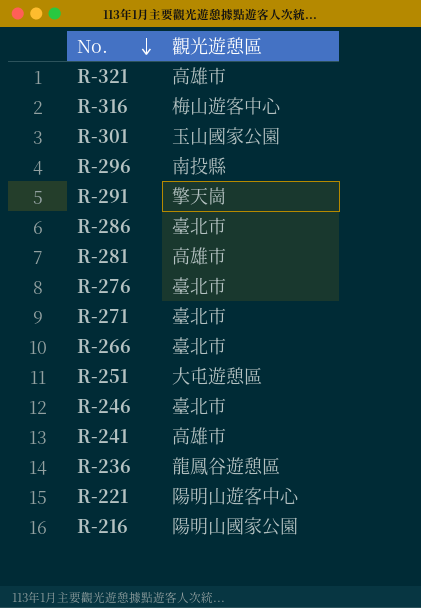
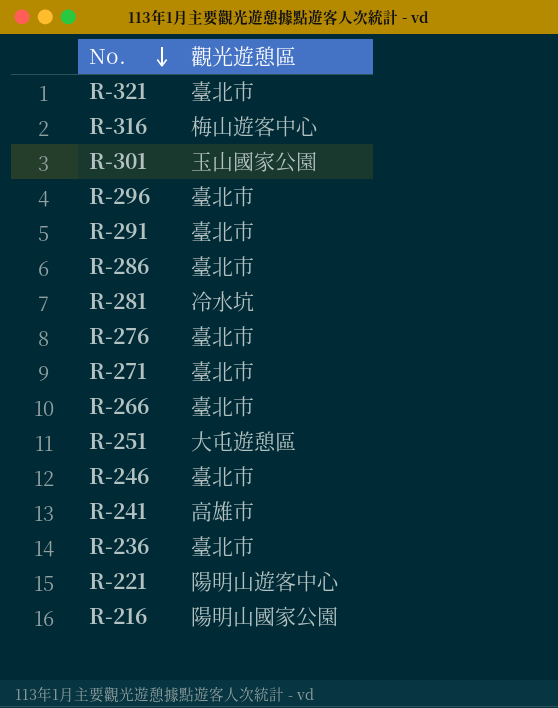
R-321 | 觀光遊憩區: 高雄市 -> 臺北市
R-296 | 觀光遊憩區: 南投縣 -> 臺北市
R-291 | 觀光遊憩區: 擎天崗 -> 臺北市
R-281 | 觀光遊憩區: 高雄市 -> 冷水坑
R-236 | 觀光遊憩區: 龍鳳谷遊憩區 -> 臺北市

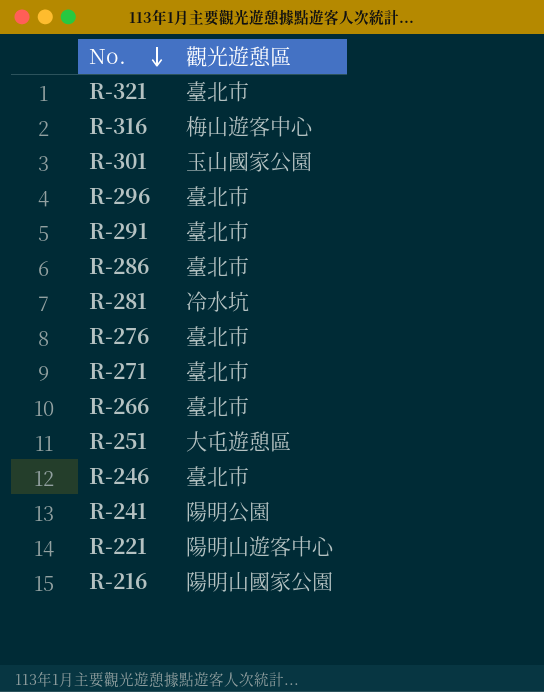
row R-236: 臺北市 -> none
R-241 | 觀光遊憩區: 高雄市 -> 陽明公園

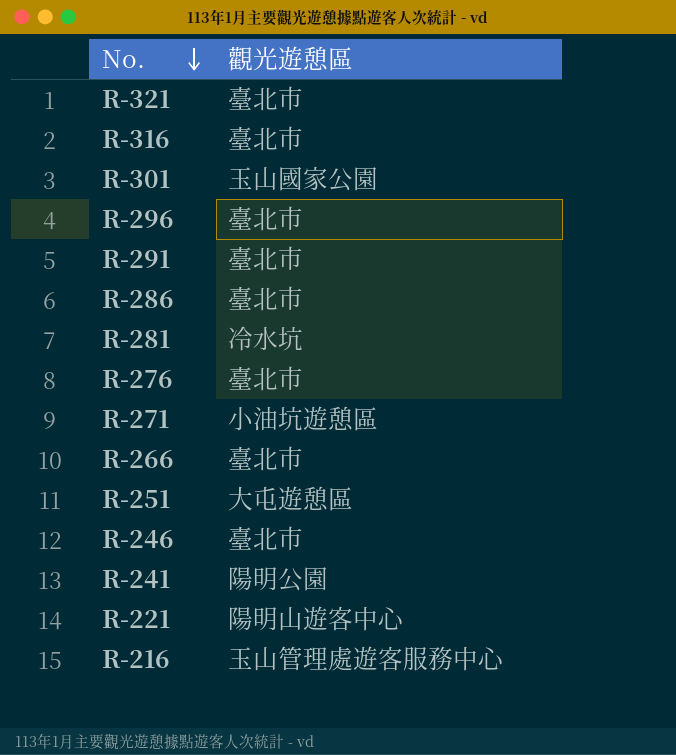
R-316 | 觀光遊憩區: 梅山遊客中心 -> 臺北市
R-271 | 觀光遊憩區: 臺北市 -> 小油坑遊憩區
R-216 | 觀光遊憩區: 陽明山國家公園 -> 玉山管理處遊客服務中心

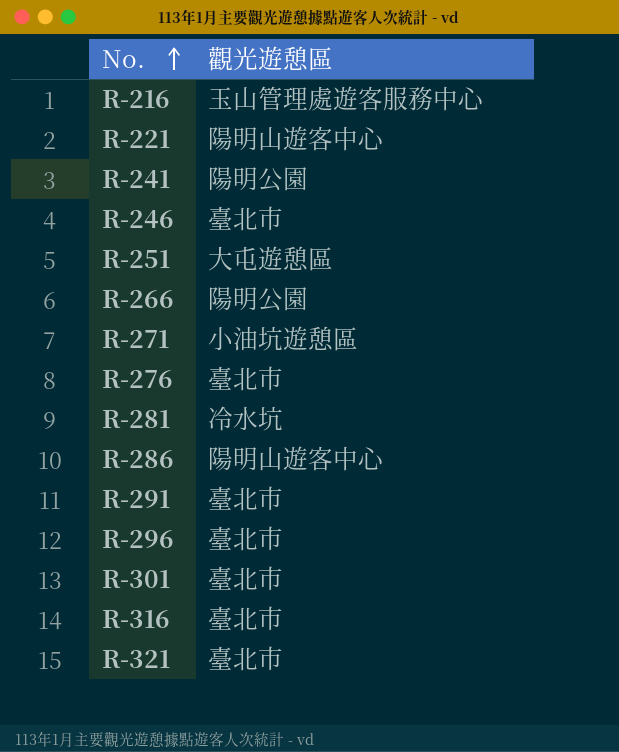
row order: No. descending -> No. ascending
R-266 | 觀光遊憩區: 臺北市 -> 陽明公園
R-286 | 觀光遊憩區: 臺北市 -> 陽明山遊客中心
R-301 | 觀光遊憩區: 玉山國家公園 -> 臺北市

